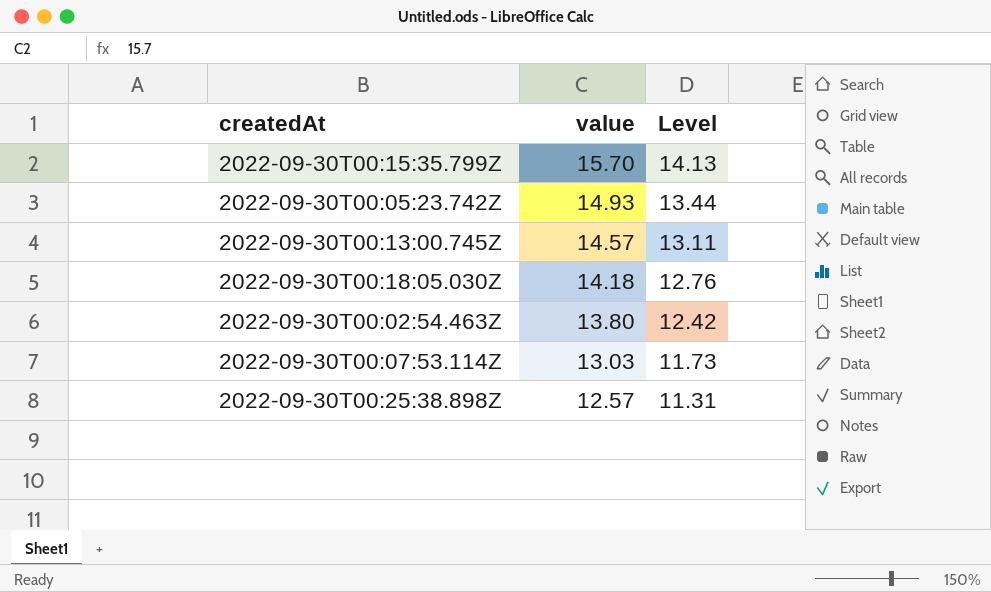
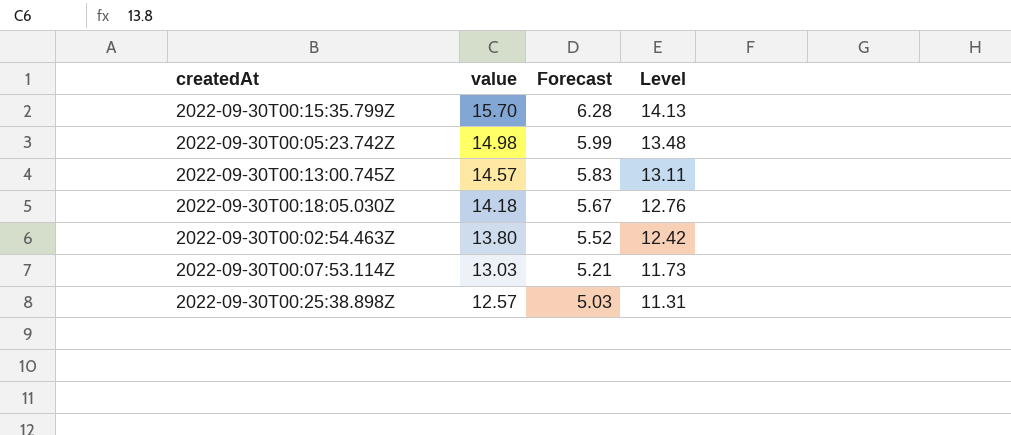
column Forecast | formula: none -> [value] * 0.4
2022-09-30T00:05:23.742Z | value: 14.93 -> 14.98
2022-09-30T00:05:23.742Z | Level: 13.44 -> 13.48

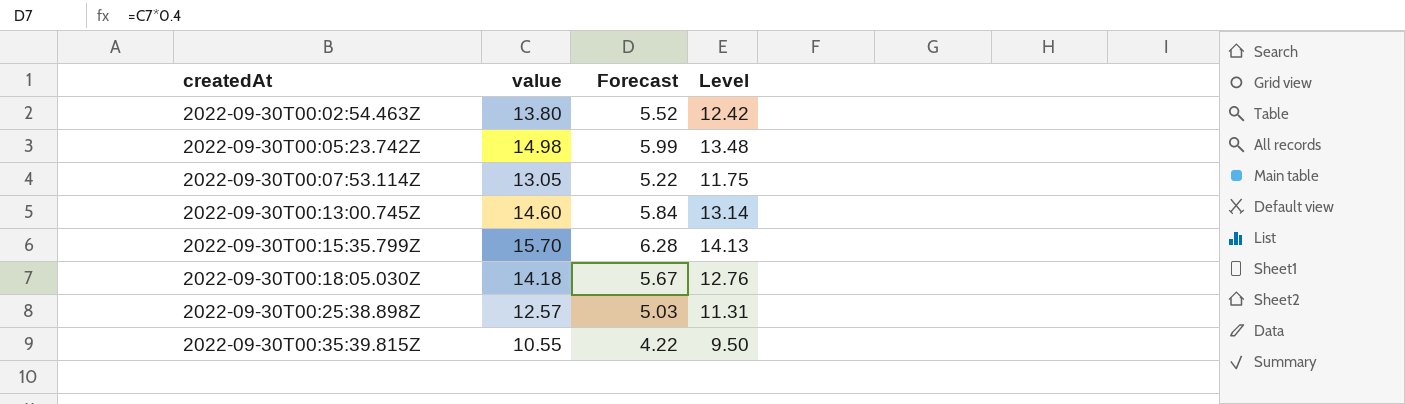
row order: value descending -> createdAt ascending
2022-09-30T00:07:53.114Z | value: 13.03 -> 13.05
2022-09-30T00:07:53.114Z | Forecast: 5.21 -> 5.22
2022-09-30T00:07:53.114Z | Level: 11.73 -> 11.75
2022-09-30T00:13:00.745Z | value: 14.57 -> 14.60
2022-09-30T00:13:00.745Z | Forecast: 5.83 -> 5.84
2022-09-30T00:13:00.745Z | Level: 13.11 -> 13.14
row 2022-09-30T00:35:39.815Z: none -> 10.55 | 4.22 | 9.50

